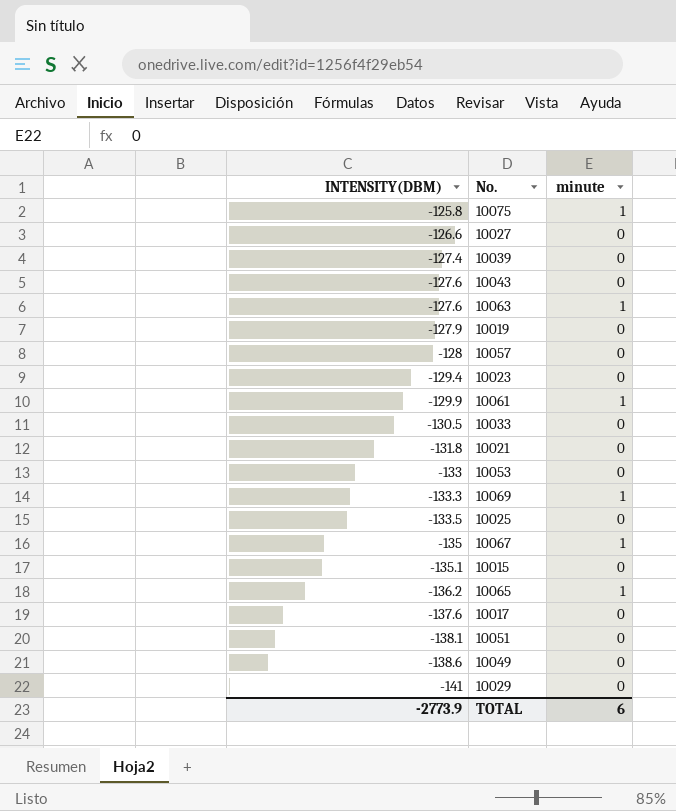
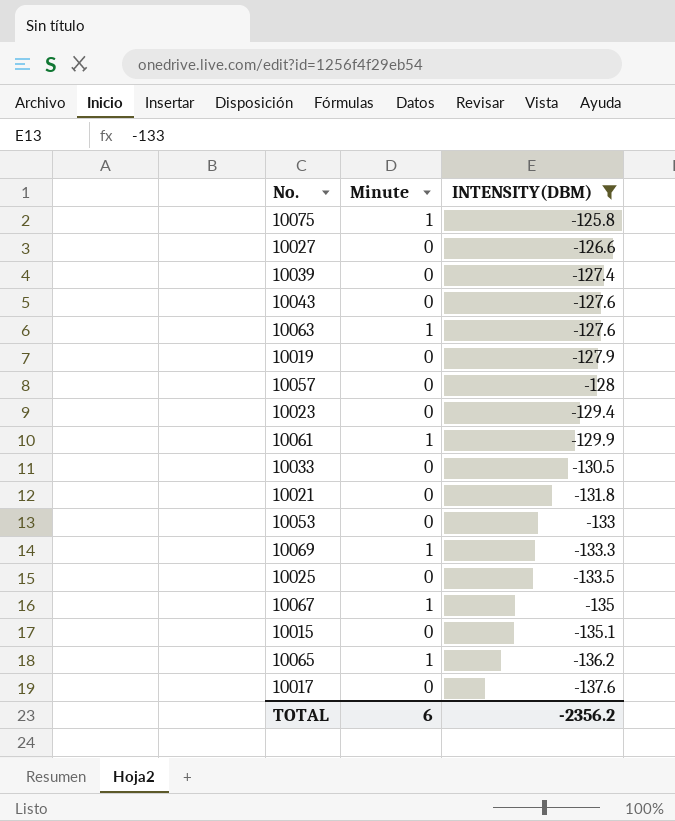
filter: none -> INTENSITY(DBM) >= -137.6
column name: minute -> Minute
column INTENSITY(DBM) | position: 1 -> 3
TOTAL | INTENSITY(DBM): -2773.9 -> -2356.2

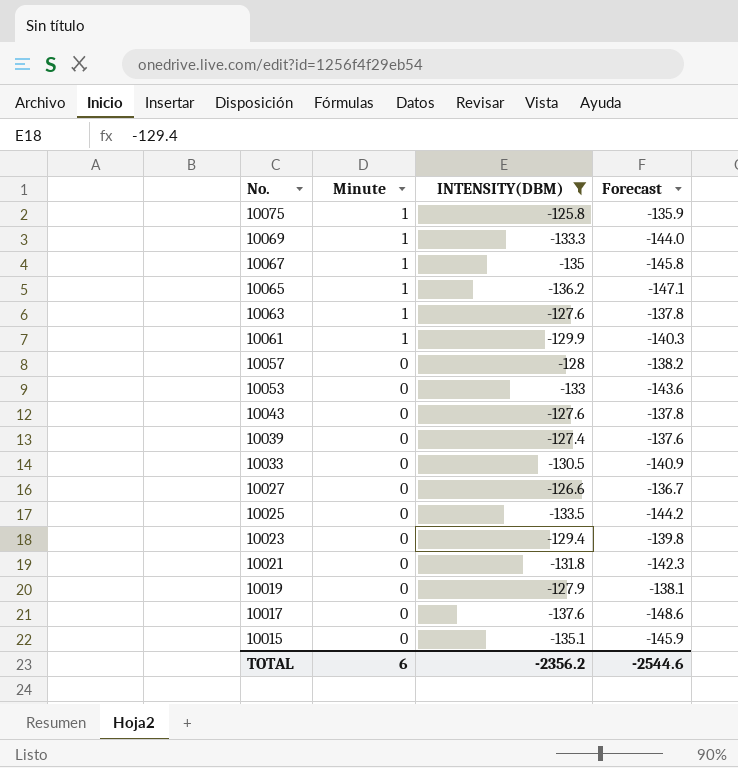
row order: INTENSITY(DBM) descending -> No. descending
column Forecast | formula: none -> [INTENSITY(DBM)] * 1.08

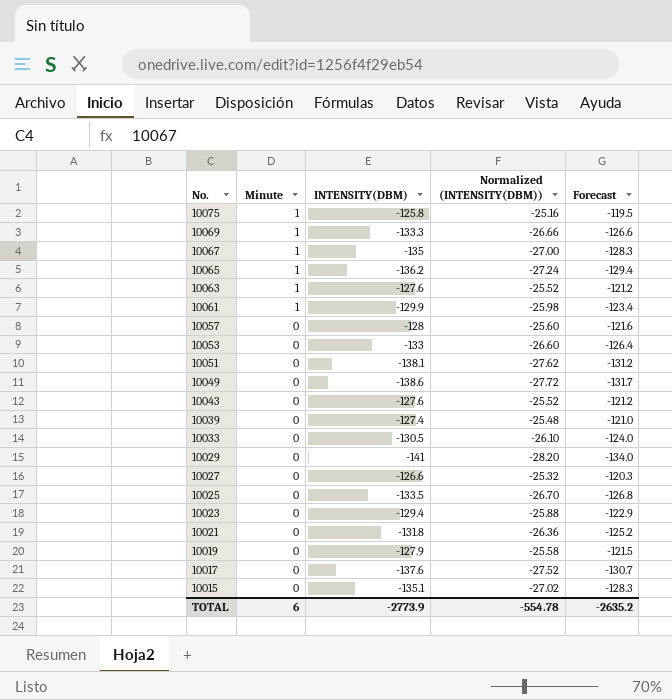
filter: INTENSITY(DBM) >= -137.6 -> none
column Normalized (INTENSITY(DBM)) | formula: none -> [INTENSITY(DBM)] * 0.2
column Forecast | formula: [INTENSITY(DBM)] * 1.08 -> [INTENSITY(DBM)] * 0.95
TOTAL | INTENSITY(DBM): -2356.2 -> -2773.9
TOTAL | Forecast: -2544.6 -> -2635.2

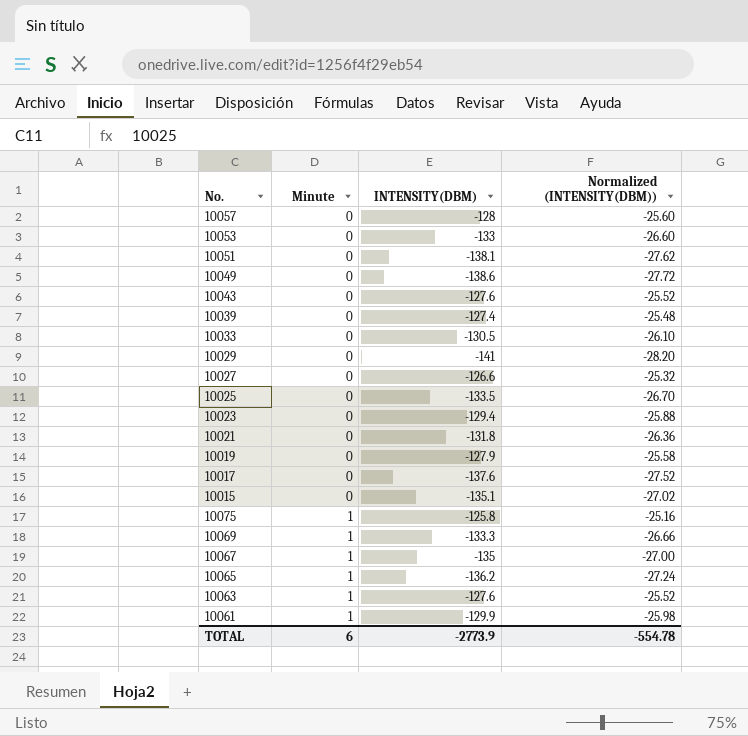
row order: No. descending -> Minute ascending
column Forecast | formula: [INTENSITY(DBM)] * 0.95 -> none

